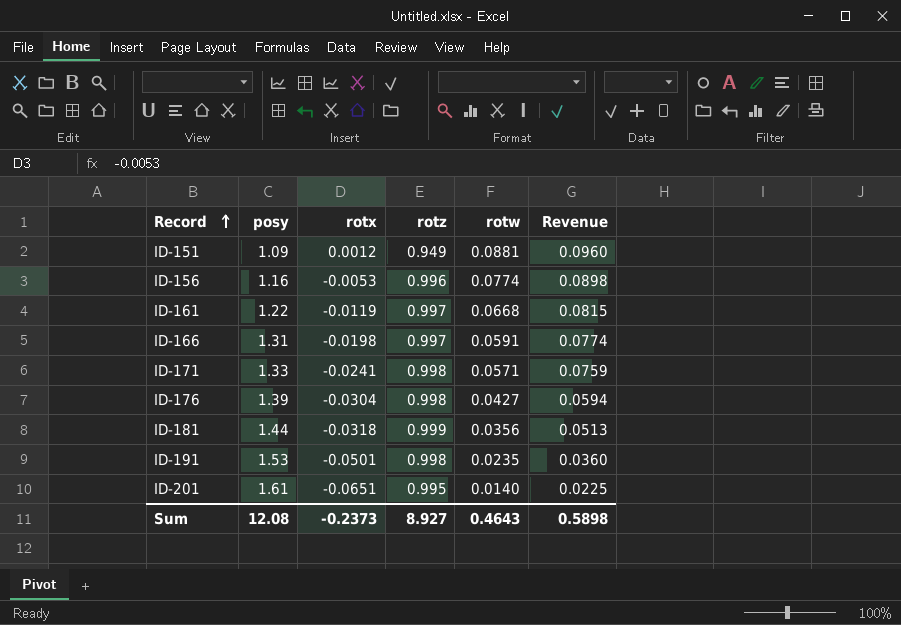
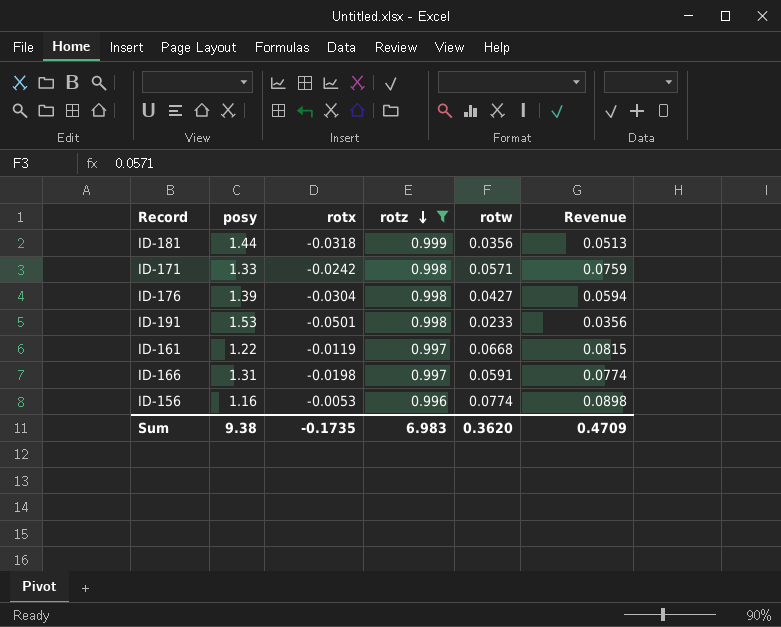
filter: none -> rotz >= 0.996
row order: Record ascending -> rotz descending
ID-171 | rotx: -0.0241 -> -0.0242
ID-191 | rotw: 0.0235 -> 0.0233
ID-191 | Revenue: 0.0360 -> 0.0356
Sum | posy: 12.08 -> 9.38
Sum | rotx: -0.2373 -> -0.1735
Sum | rotz: 8.927 -> 6.983
Sum | rotw: 0.4643 -> 0.3620
Sum | Revenue: 0.5898 -> 0.4709

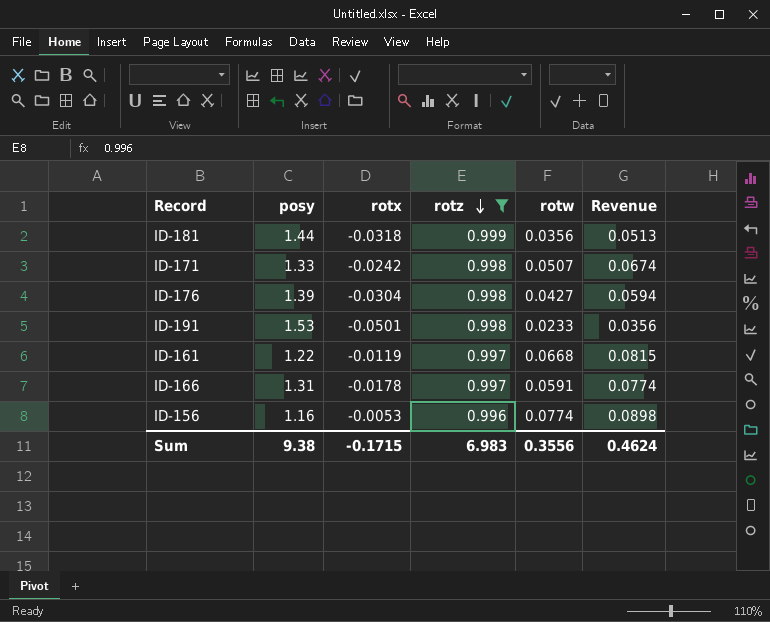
ID-171 | rotw: 0.0571 -> 0.0507
ID-171 | Revenue: 0.0759 -> 0.0674
ID-166 | rotx: -0.0198 -> -0.0178
Sum | rotx: -0.1735 -> -0.1715
Sum | rotw: 0.3620 -> 0.3556
Sum | Revenue: 0.4709 -> 0.4624

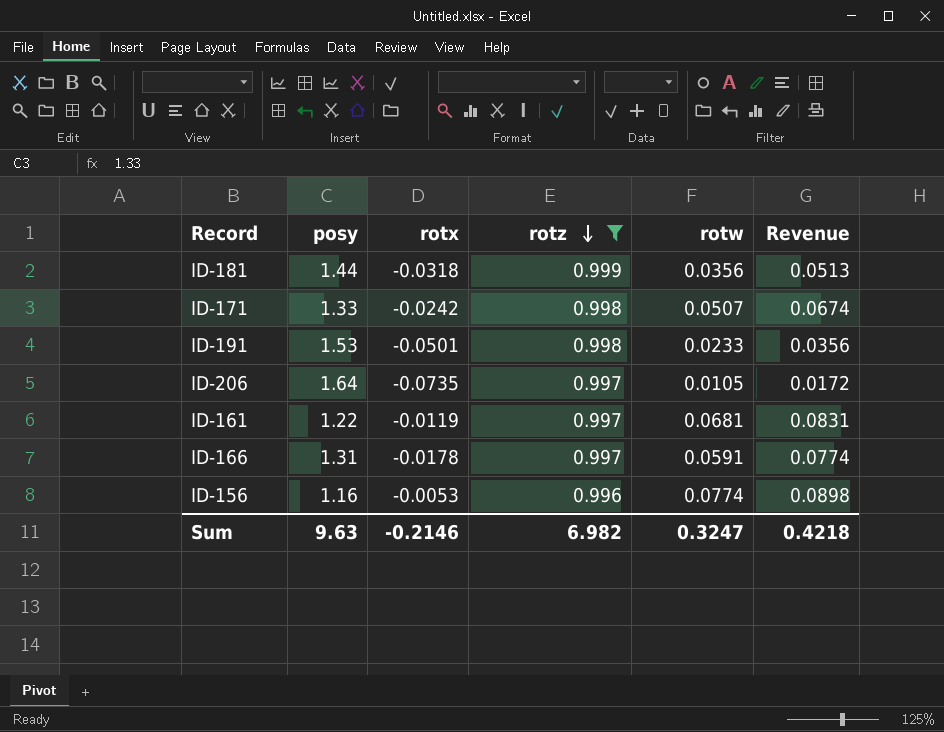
row ID-176: 1.39 | -0.0304 | 0.998 | 0.0427 | 0.0594 -> none
row ID-206: none -> 1.64 | -0.0735 | 0.997 | 0.0105 | 0.0172
ID-161 | rotw: 0.0668 -> 0.0681
ID-161 | Revenue: 0.0815 -> 0.0831
Sum | posy: 9.38 -> 9.63
Sum | rotx: -0.1715 -> -0.2146
Sum | rotz: 6.983 -> 6.982
Sum | rotw: 0.3556 -> 0.3247
Sum | Revenue: 0.4624 -> 0.4218

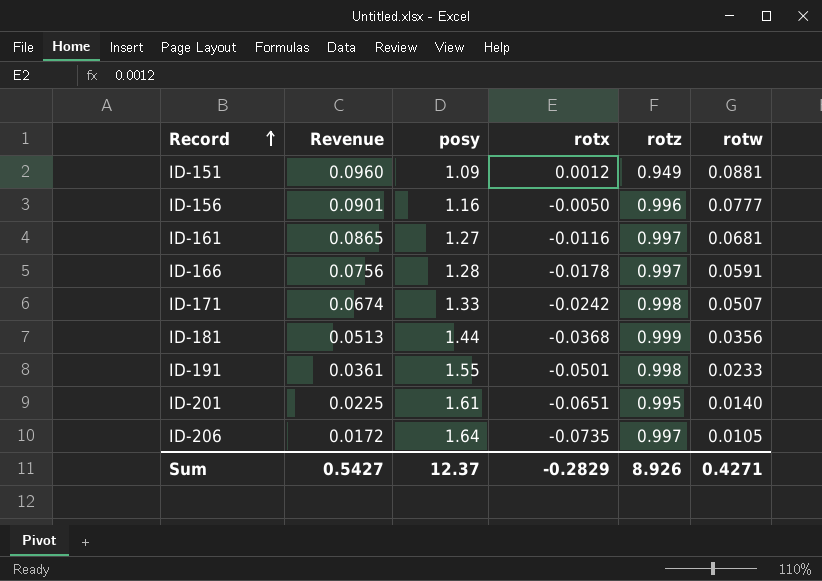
filter: rotz >= 0.996 -> none
row order: rotz descending -> Record ascending
column Revenue | position: 6 -> 2
ID-156 | Revenue: 0.0898 -> 0.0901
ID-156 | rotx: -0.0053 -> -0.0050
ID-156 | rotw: 0.0774 -> 0.0777
ID-161 | Revenue: 0.0831 -> 0.0865
ID-161 | posy: 1.22 -> 1.27
ID-161 | rotx: -0.0119 -> -0.0116
ID-166 | Revenue: 0.0774 -> 0.0756
ID-166 | posy: 1.31 -> 1.28
ID-181 | rotx: -0.0318 -> -0.0368
ID-191 | Revenue: 0.0356 -> 0.0361
ID-191 | posy: 1.53 -> 1.55
Sum | Revenue: 0.4218 -> 0.5427
Sum | posy: 9.63 -> 12.37
Sum | rotx: -0.2146 -> -0.2829
Sum | rotz: 6.982 -> 8.926
Sum | rotw: 0.3247 -> 0.4271

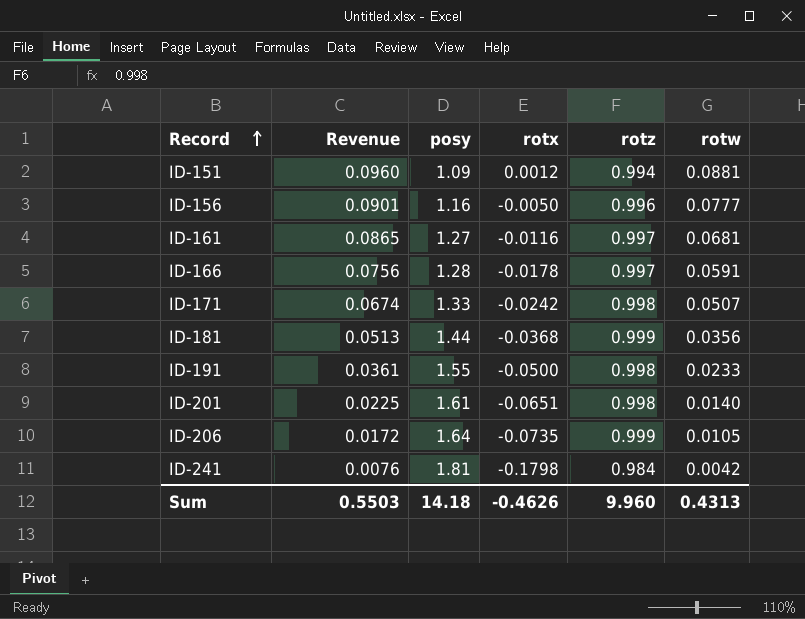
ID-151 | rotz: 0.949 -> 0.994
ID-191 | rotx: -0.0501 -> -0.0500
ID-201 | rotz: 0.995 -> 0.998
ID-206 | rotz: 0.997 -> 0.999
row ID-241: none -> 0.0076 | 1.81 | -0.1798 | 0.984 | 0.0042
Sum | Revenue: 0.5427 -> 0.5503
Sum | posy: 12.37 -> 14.18
Sum | rotx: -0.2829 -> -0.4626
Sum | rotz: 8.926 -> 9.960
Sum | rotw: 0.4271 -> 0.4313

